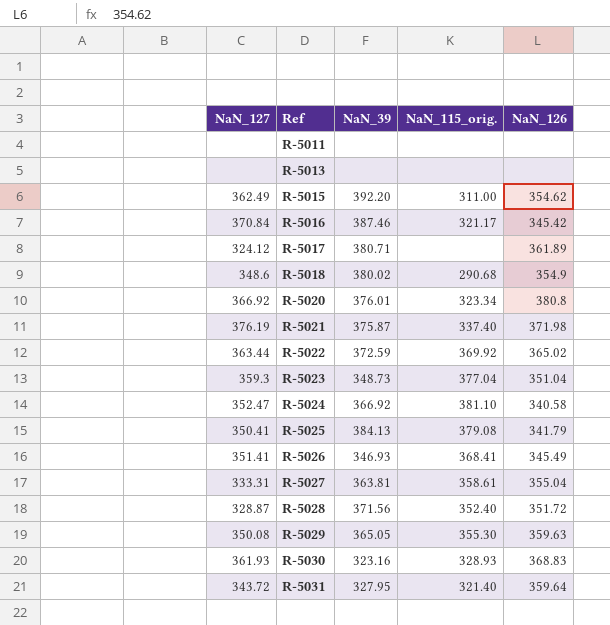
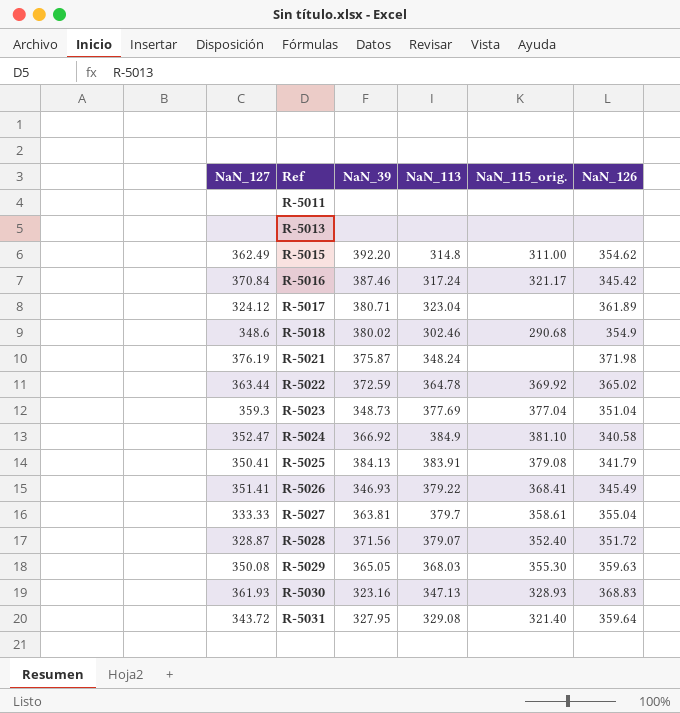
column NaN_113 | position: none -> 4
row R-5020: 366.92 | 376.01 | 323.34 | 380.8 -> none
R-5021 | NaN_115_orig.: 337.40 -> none
R-5027 | NaN_127: 333.31 -> 333.33

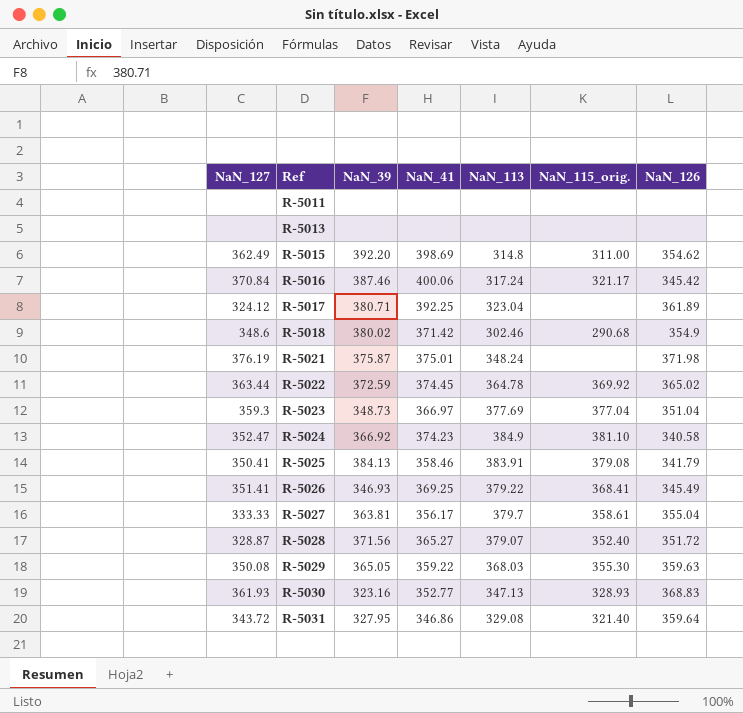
column NaN_41 | position: none -> 4

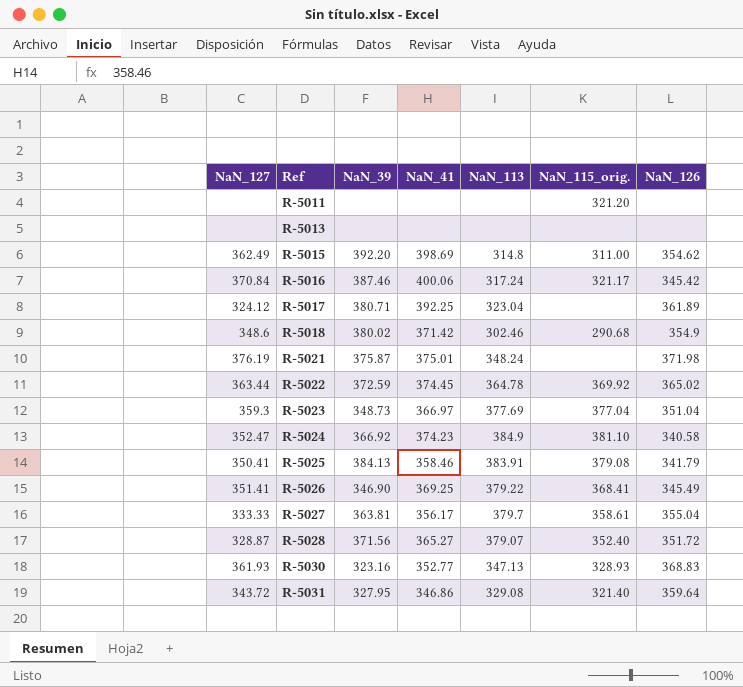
row R-5029: 350.08 | 365.05 | 359.22 | 368.03 | 355.30 | 359.63 -> none
R-5011 | NaN_115_orig.: none -> 321.20
R-5026 | NaN_39: 346.93 -> 346.90

